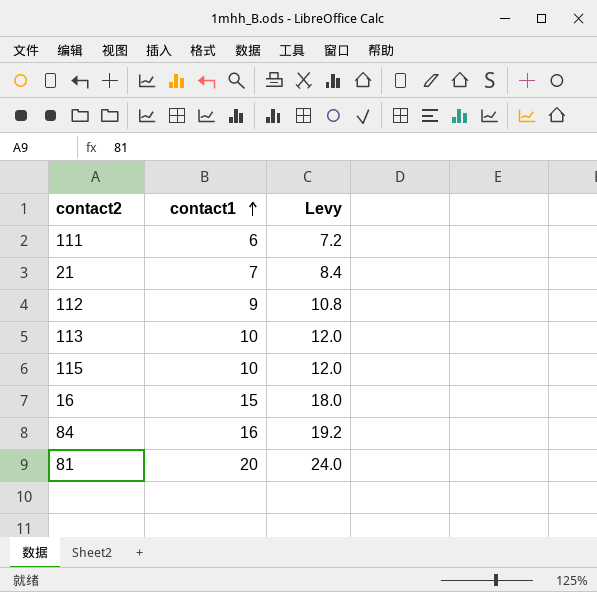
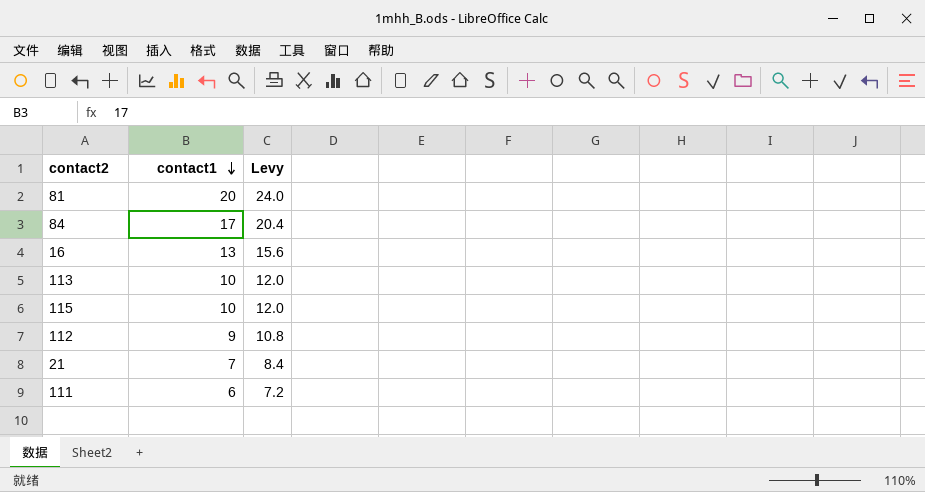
row order: contact1 ascending -> contact1 descending
84 | contact1: 16 -> 17
84 | Levy: 19.2 -> 20.4
16 | contact1: 15 -> 13
16 | Levy: 18.0 -> 15.6

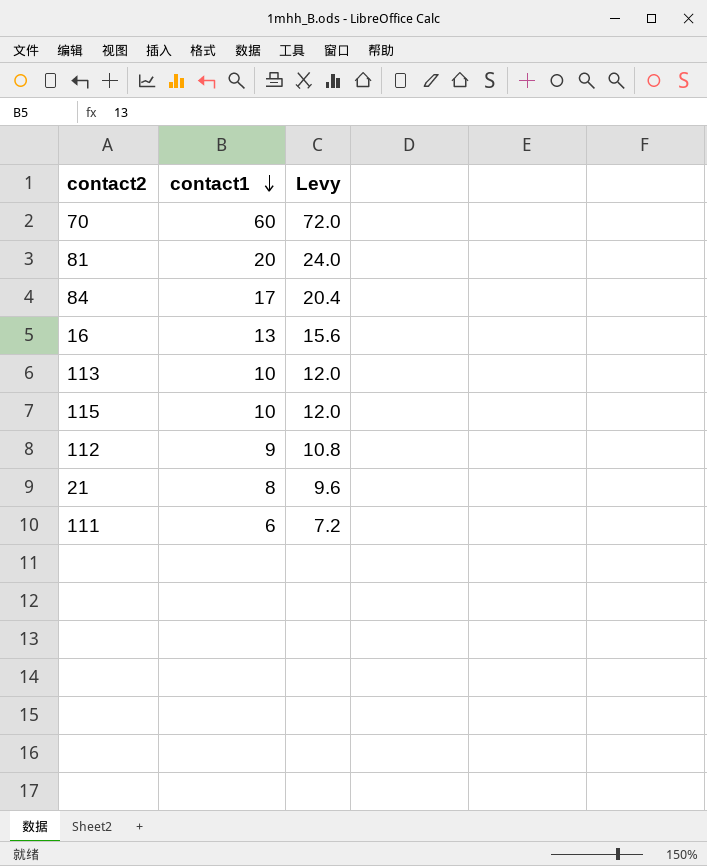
row 70: none -> 60 | 72.0
21 | contact1: 7 -> 8
21 | Levy: 8.4 -> 9.6

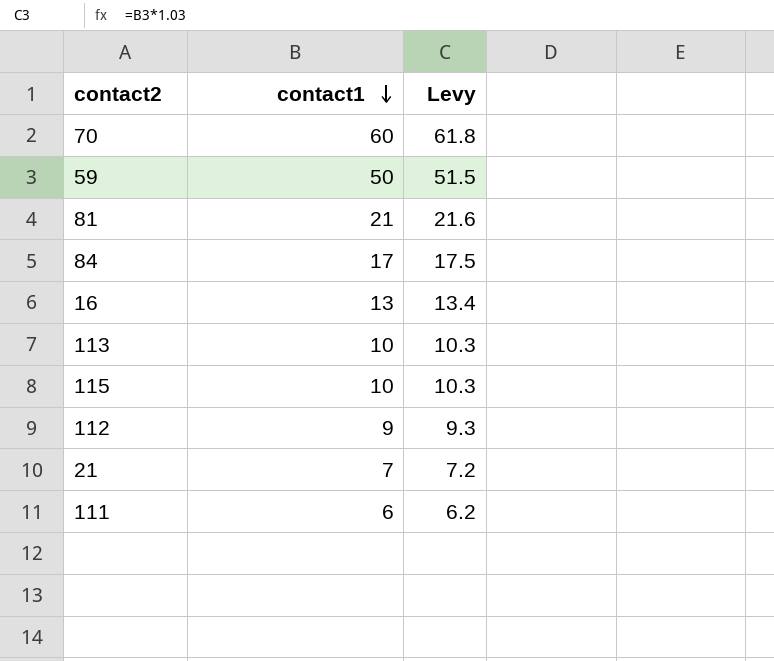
column Levy | formula: [contact1] * 1.2 -> [contact1] * 1.03
row 59: none -> 50 | 51.5
81 | contact1: 20 -> 21
21 | contact1: 8 -> 7

